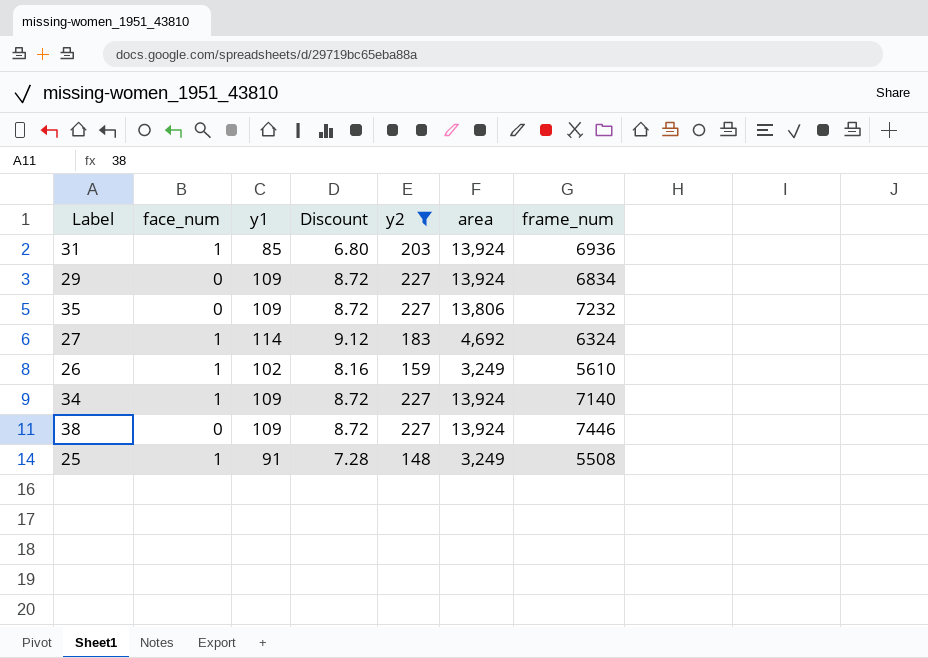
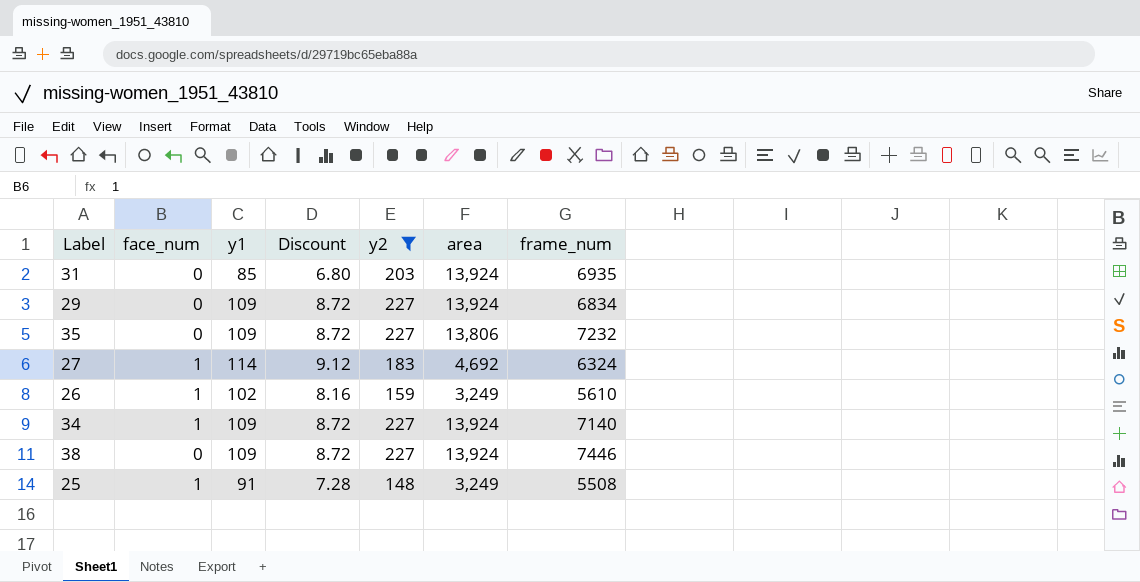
31 | face_num: 1 -> 0
31 | frame_num: 6936 -> 6935

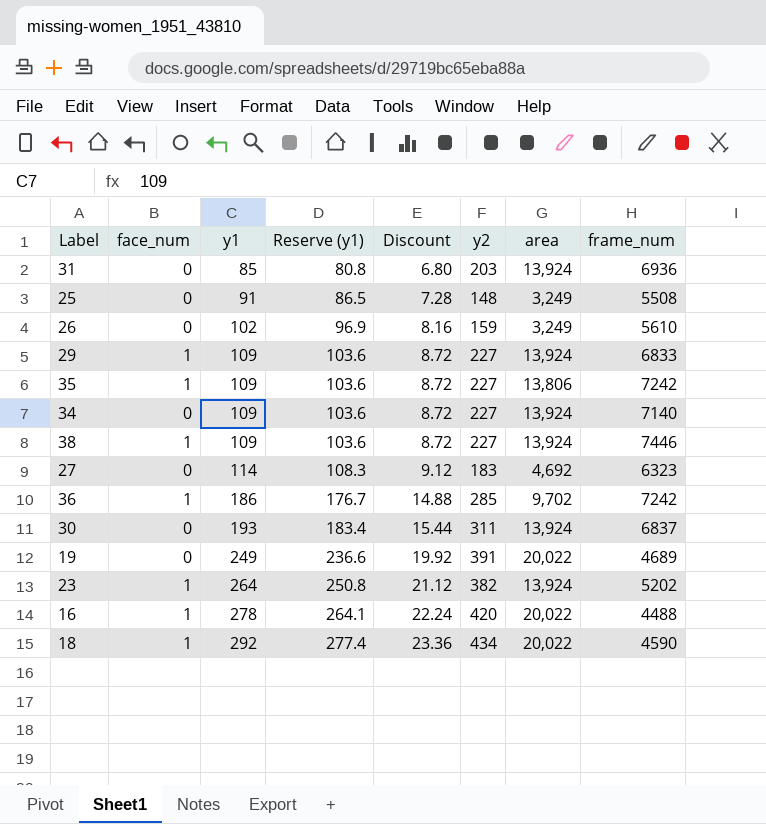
filter: y2 <= 227 -> none
row order: none -> y1 ascending
column Reserve (y1) | formula: none -> [y1] * 0.95
31 | frame_num: 6935 -> 6936
25 | face_num: 1 -> 0
26 | face_num: 1 -> 0
29 | face_num: 0 -> 1
29 | frame_num: 6834 -> 6833
35 | face_num: 0 -> 1
35 | frame_num: 7232 -> 7242
34 | face_num: 1 -> 0
38 | face_num: 0 -> 1
27 | face_num: 1 -> 0
27 | frame_num: 6324 -> 6323

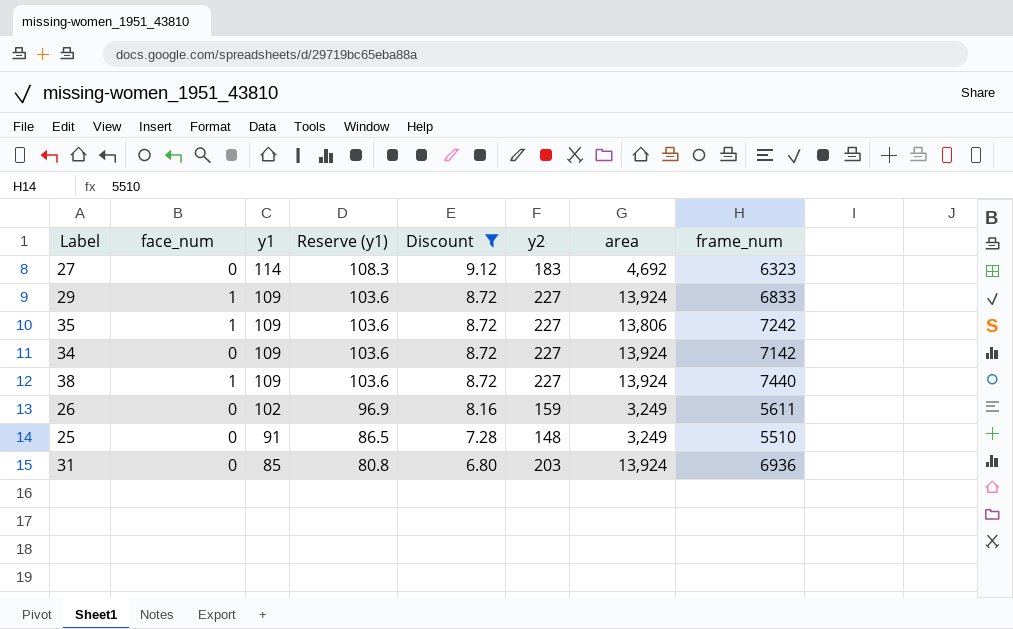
filter: none -> Discount <= 9.12
row order: y1 ascending -> y1 descending
34 | frame_num: 7140 -> 7142
38 | frame_num: 7446 -> 7440
26 | frame_num: 5610 -> 5611
25 | frame_num: 5508 -> 5510

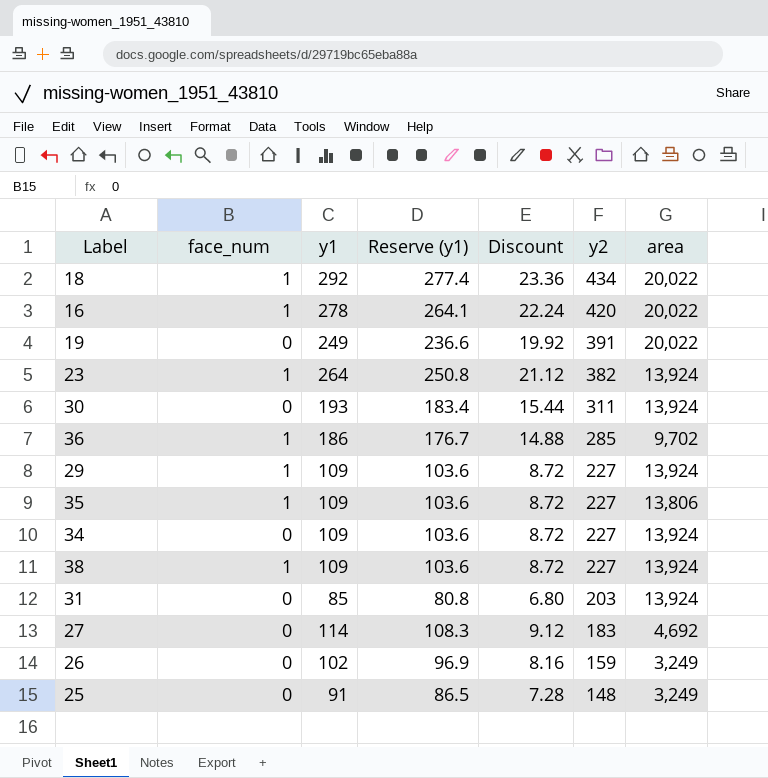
filter: Discount <= 9.12 -> none
row order: y1 descending -> y2 descending
column frame_num | position: 8 -> none

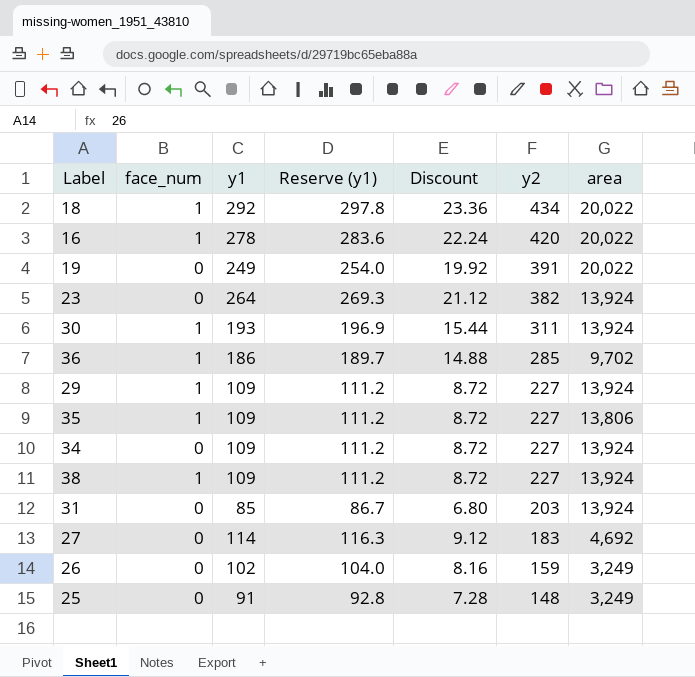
column Reserve (y1) | formula: [y1] * 0.95 -> [y1] * 1.02
23 | face_num: 1 -> 0
30 | face_num: 0 -> 1

